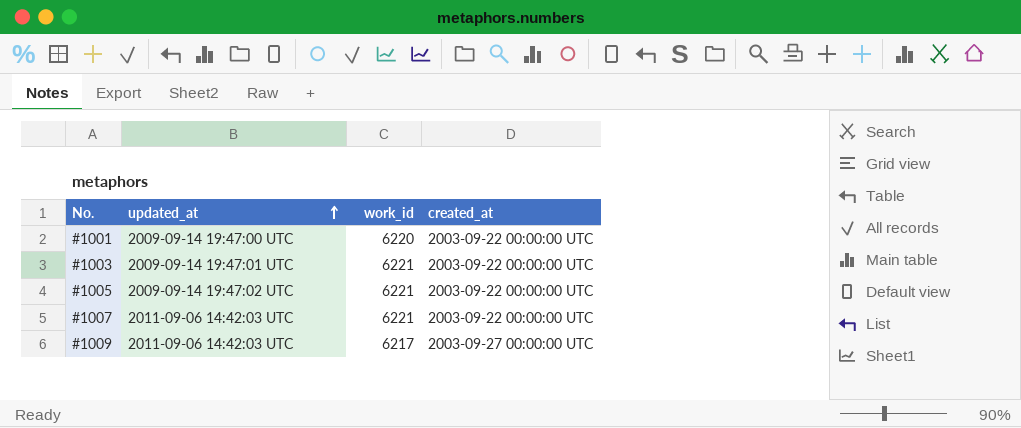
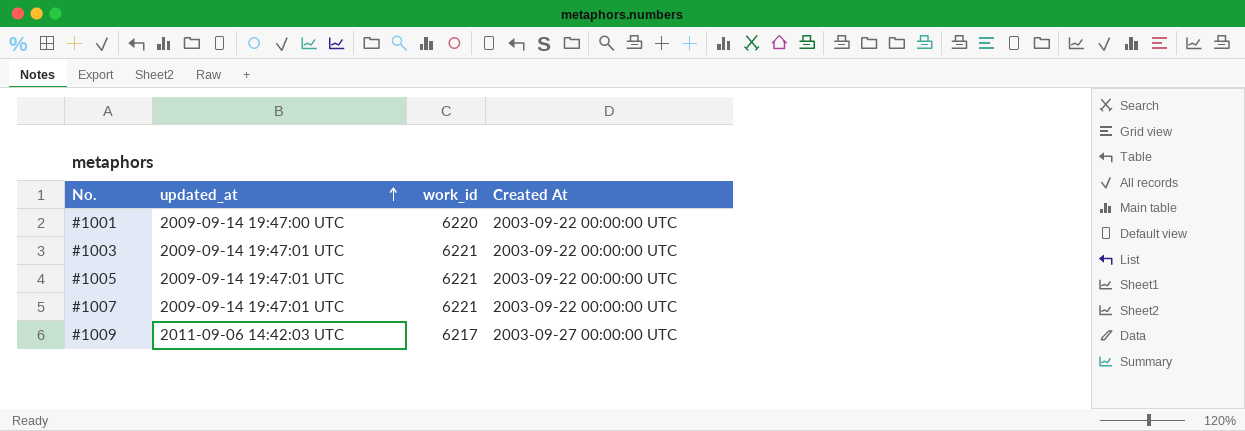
column name: created_at -> Created At
#1005 | updated_at: 2009-09-14 19:47:02 UTC -> 2009-09-14 19:47:01 UTC
#1007 | updated_at: 2011-09-06 14:42:03 UTC -> 2009-09-14 19:47:01 UTC

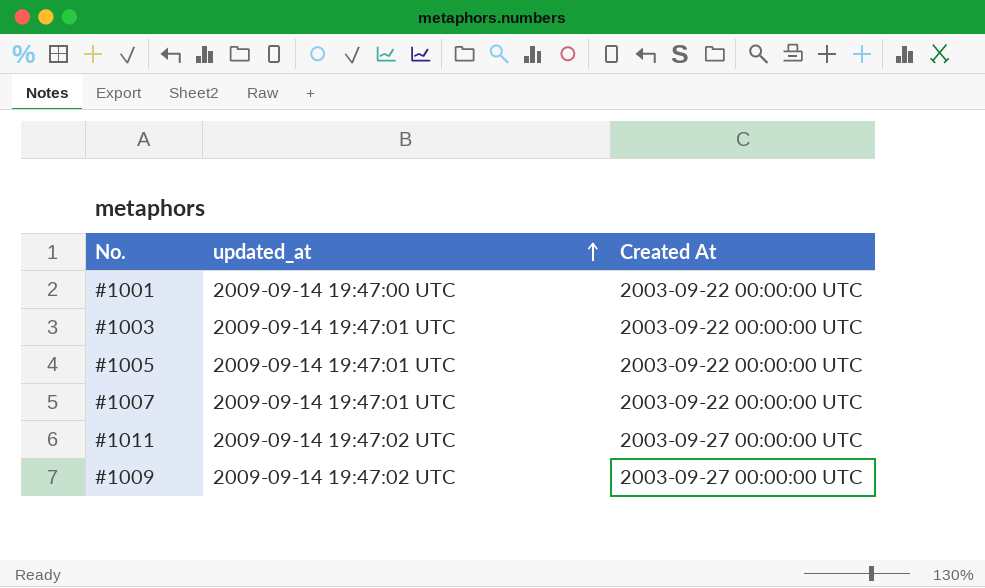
column work_id | position: 3 -> none
row #1011: none -> 2009-09-14 19:47:02 UTC | 2003-09-27 00:00:00 UTC
#1009 | updated_at: 2011-09-06 14:42:03 UTC -> 2009-09-14 19:47:02 UTC

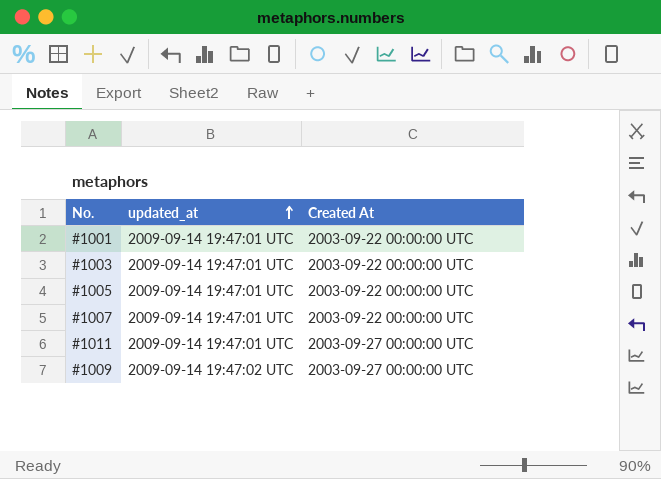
#1001 | updated_at: 2009-09-14 19:47:00 UTC -> 2009-09-14 19:47:01 UTC
#1011 | updated_at: 2009-09-14 19:47:02 UTC -> 2009-09-14 19:47:01 UTC

